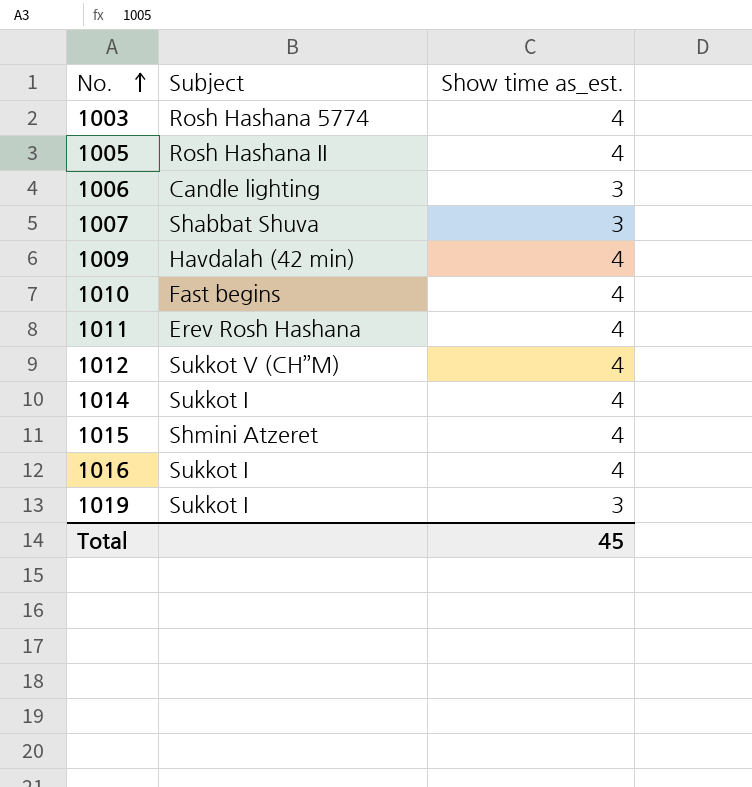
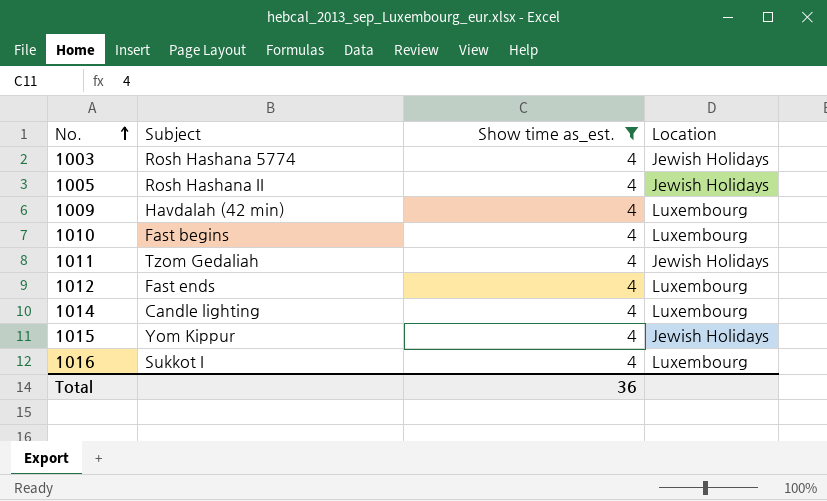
filter: none -> Show time as_est. = 4
column Location | position: none -> 4
1011 | Subject: Erev Rosh Hashana -> Tzom Gedaliah
1012 | Subject: Sukkot V (CH’’M) -> Fast ends
1014 | Subject: Sukkot I -> Candle lighting
1015 | Subject: Shmini Atzeret -> Yom Kippur
Total | Show time as_est.: 45 -> 36

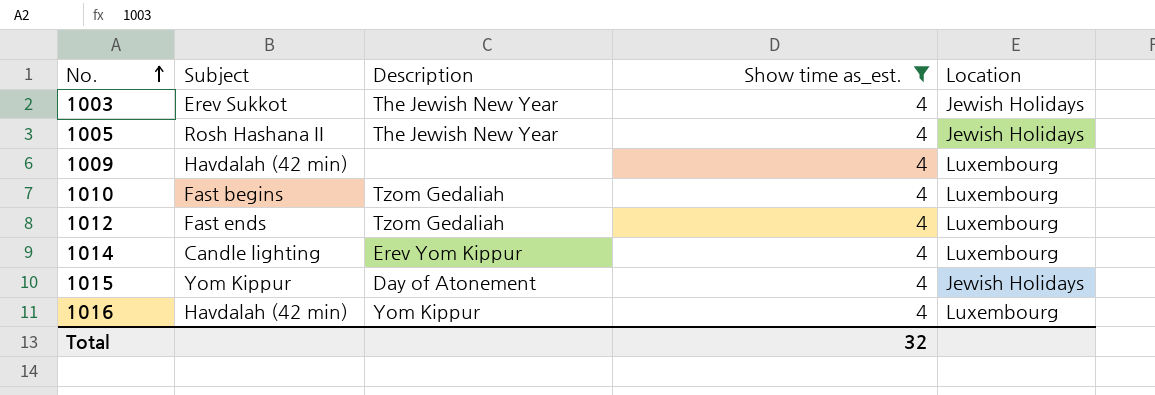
column Description | position: none -> 3
row 1011: Tzom Gedaliah | 4 | Jewish Holidays -> none
1003 | Subject: Rosh Hashana 5774 -> Erev Sukkot
1016 | Subject: Sukkot I -> Havdalah (42 min)
Total | Show time as_est.: 36 -> 32

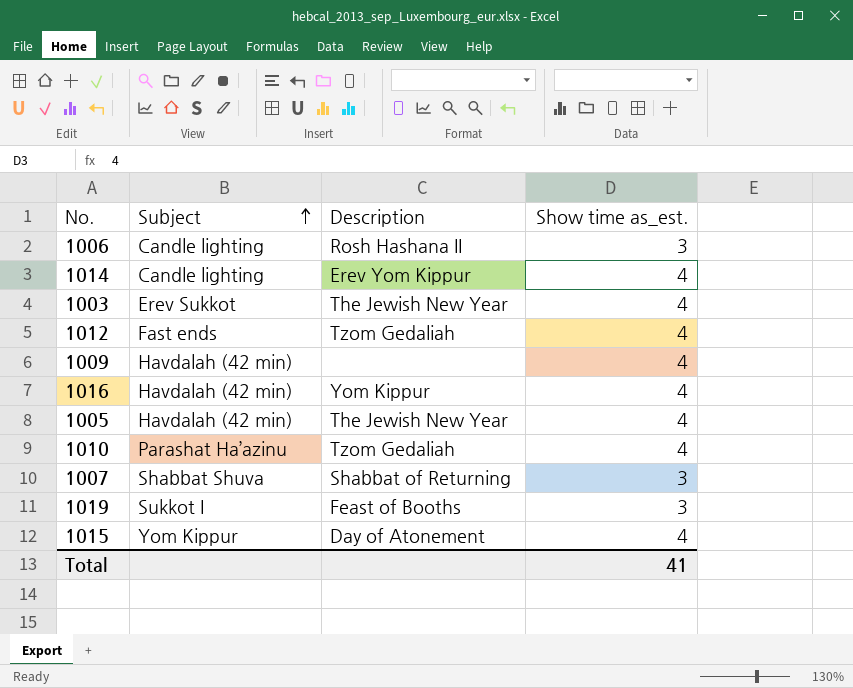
filter: Show time as_est. = 4 -> none
row order: No. ascending -> Subject ascending
column Location | position: 5 -> none
1005 | Subject: Rosh Hashana II -> Havdalah (42 min)
1010 | Subject: Fast begins -> Parashat Ha’azinu
Total | Show time as_est.: 32 -> 41

